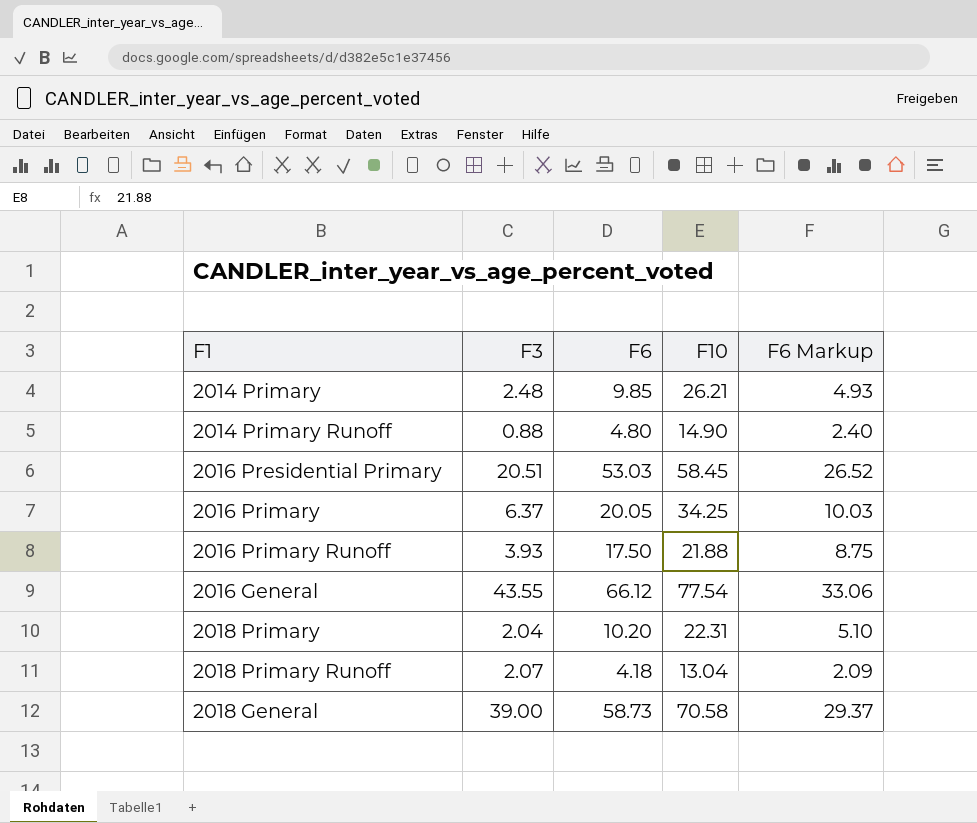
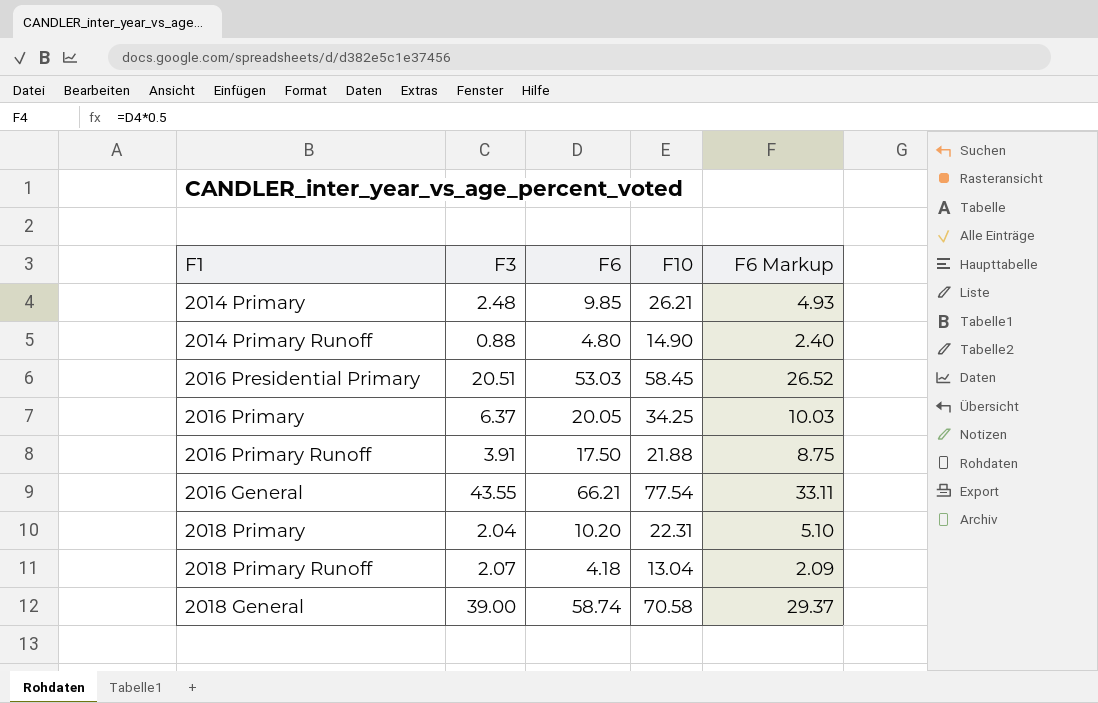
2016 Primary Runoff | F3: 3.93 -> 3.91
2016 General | F6: 66.12 -> 66.21
2016 General | F6 Markup: 33.06 -> 33.11
2018 General | F6: 58.73 -> 58.74

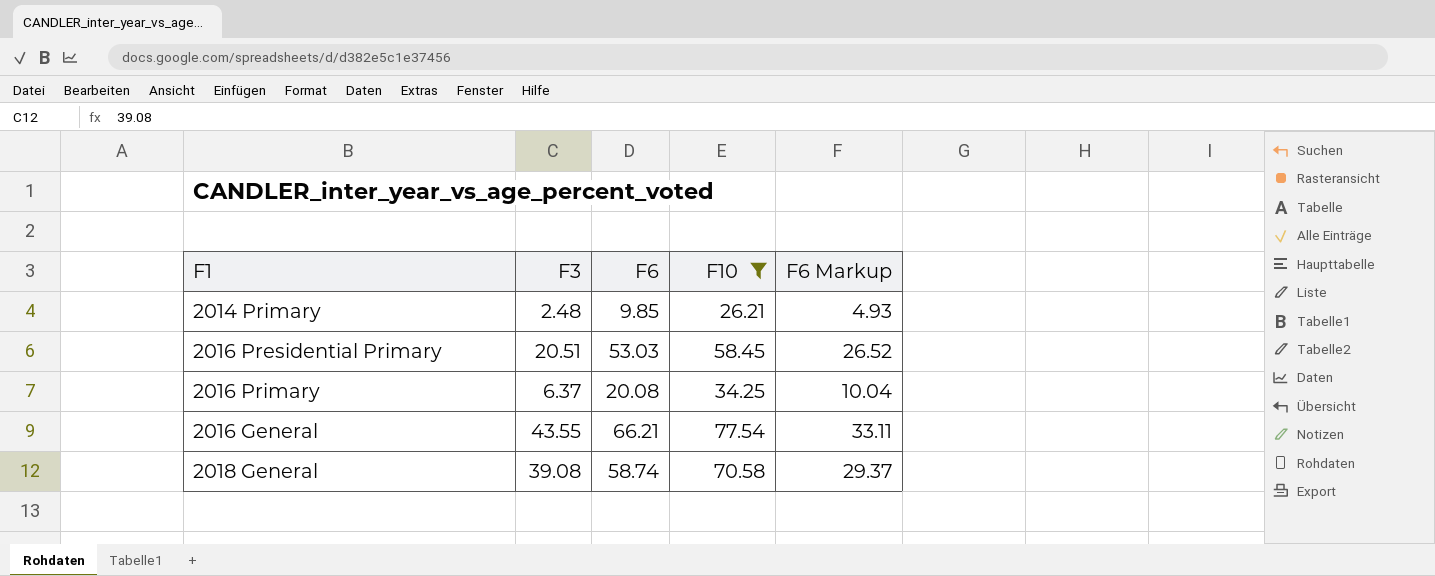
filter: none -> F10 >= 26.21
2016 Primary | F6: 20.05 -> 20.08
2016 Primary | F6 Markup: 10.03 -> 10.04
2018 General | F3: 39.00 -> 39.08

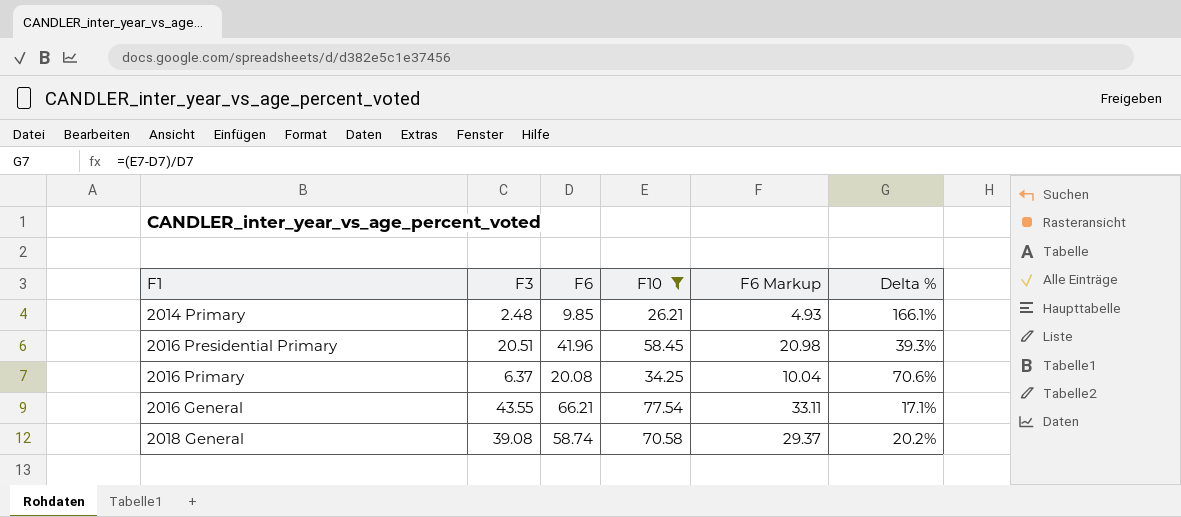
column Delta % | formula: none -> ([F10] - [F6]) / [F6]
2016 Presidential Primary | F6: 53.03 -> 41.96
2016 Presidential Primary | F6 Markup: 26.52 -> 20.98

